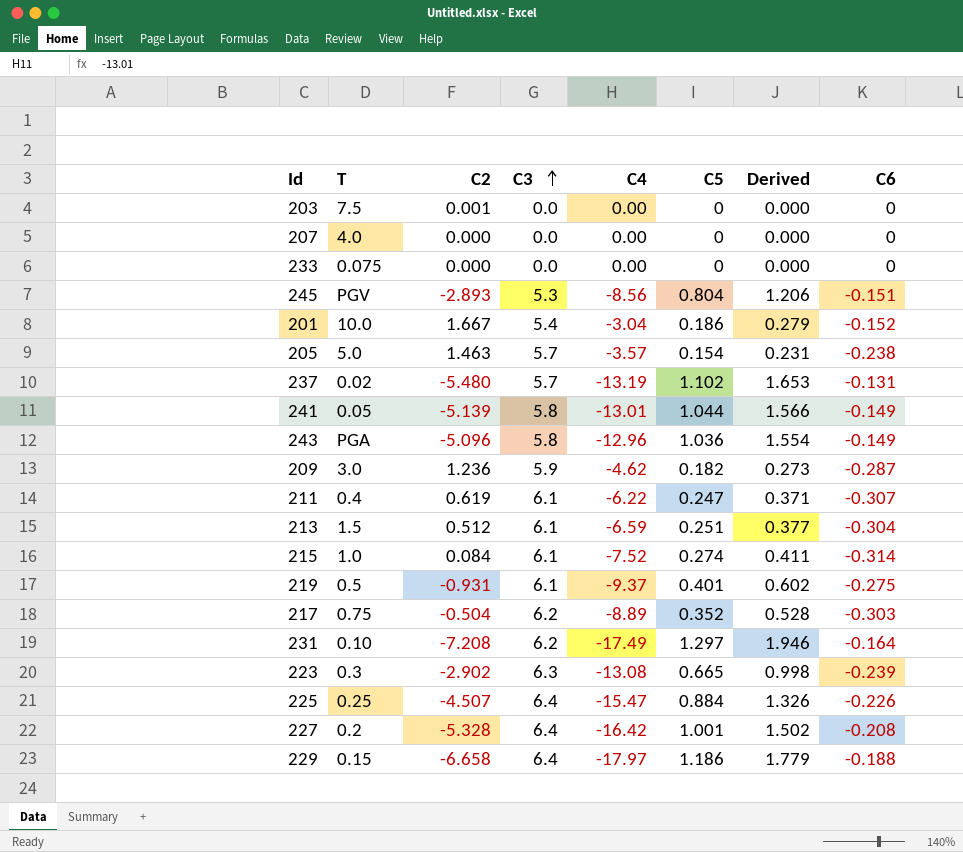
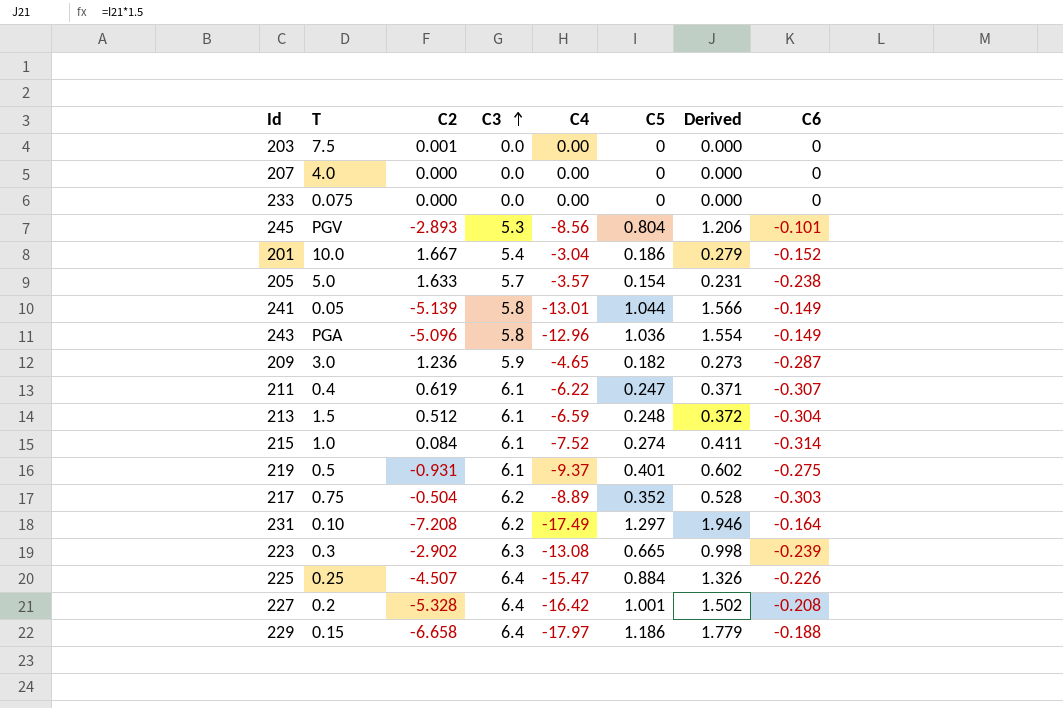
row 237: 0.02 | -5.480 | 5.7 | -13.19 | 1.102 | 1.653 | -0.131 -> none
245 | C6: -0.151 -> -0.101
205 | C2: 1.463 -> 1.633
209 | C4: -4.62 -> -4.65
213 | C5: 0.251 -> 0.248
213 | Derived: 0.377 -> 0.372

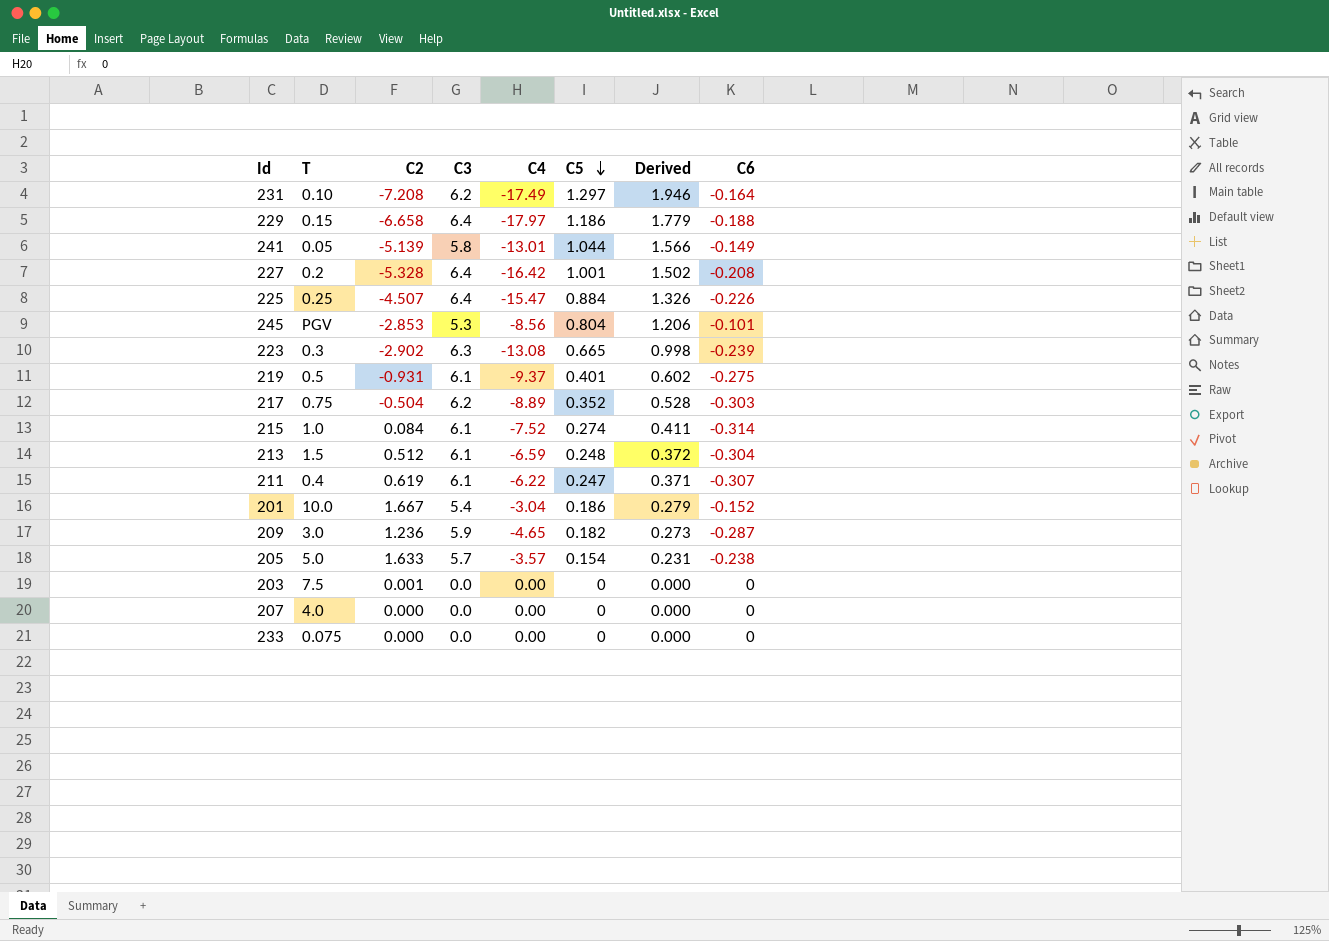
row order: C3 ascending -> C5 descending
row 243: PGA | -5.096 | 5.8 | -12.96 | 1.036 | 1.554 | -0.149 -> none
245 | C2: -2.893 -> -2.853

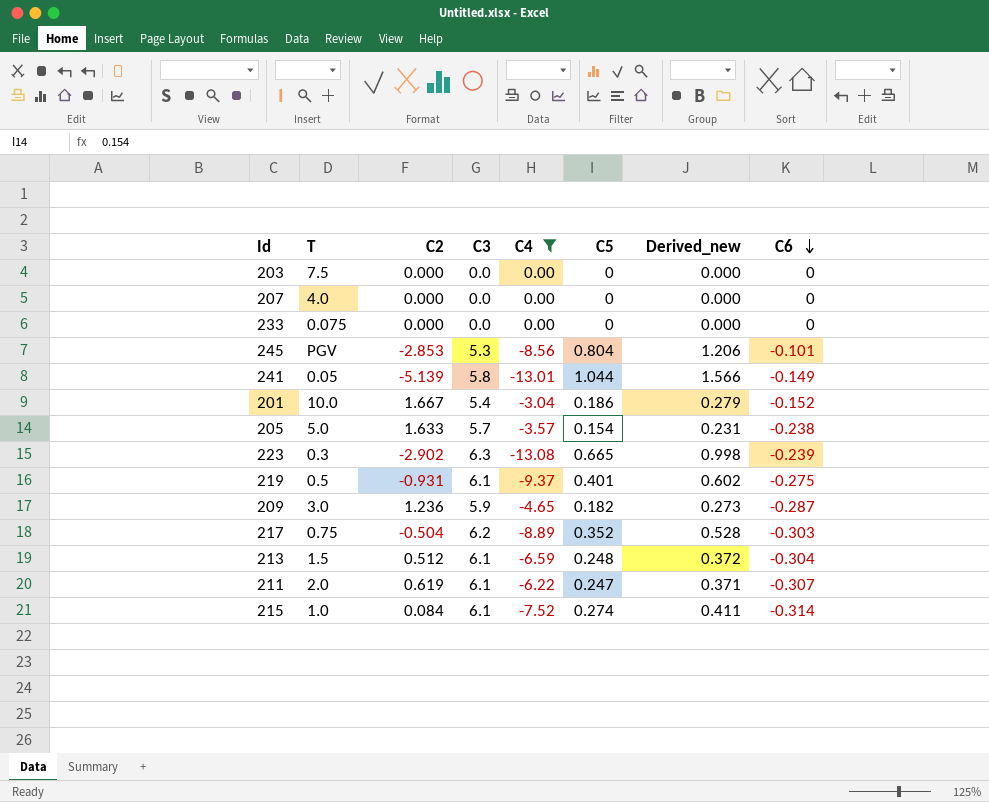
filter: none -> C4 >= -13.08
row order: C5 descending -> C6 descending
column name: Derived -> Derived_new
203 | C2: 0.001 -> 0.000
211 | T: 0.4 -> 2.0

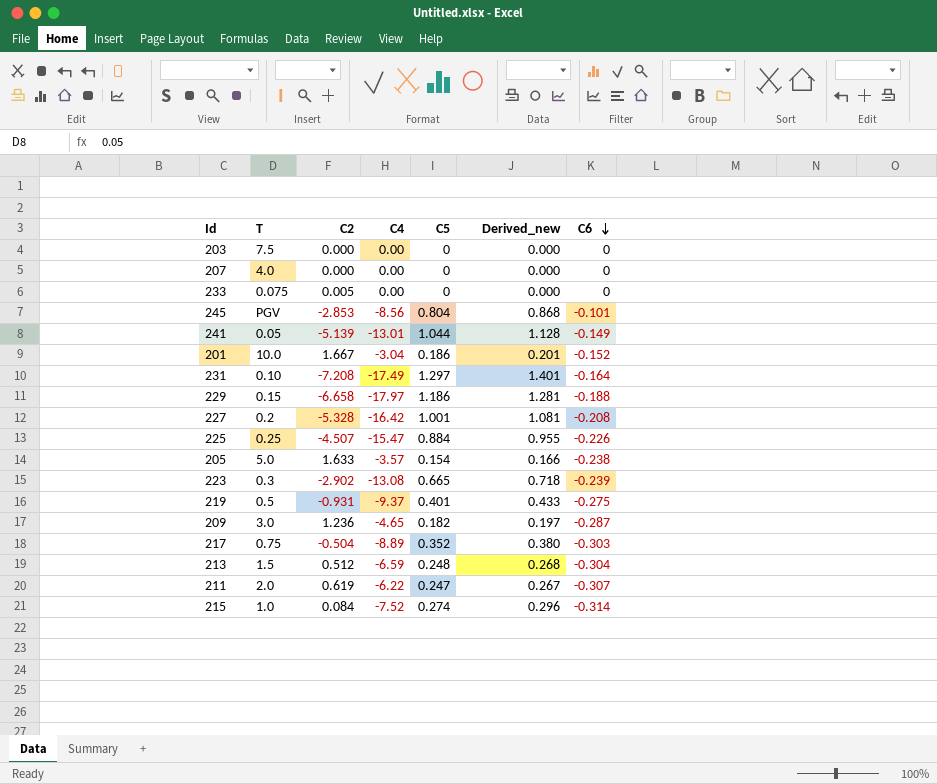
filter: C4 >= -13.08 -> none
column C3 | position: 4 -> none
column Derived_new | formula: [C5] * 1.5 -> [C5] * 1.08
233 | C2: 0.000 -> 0.005

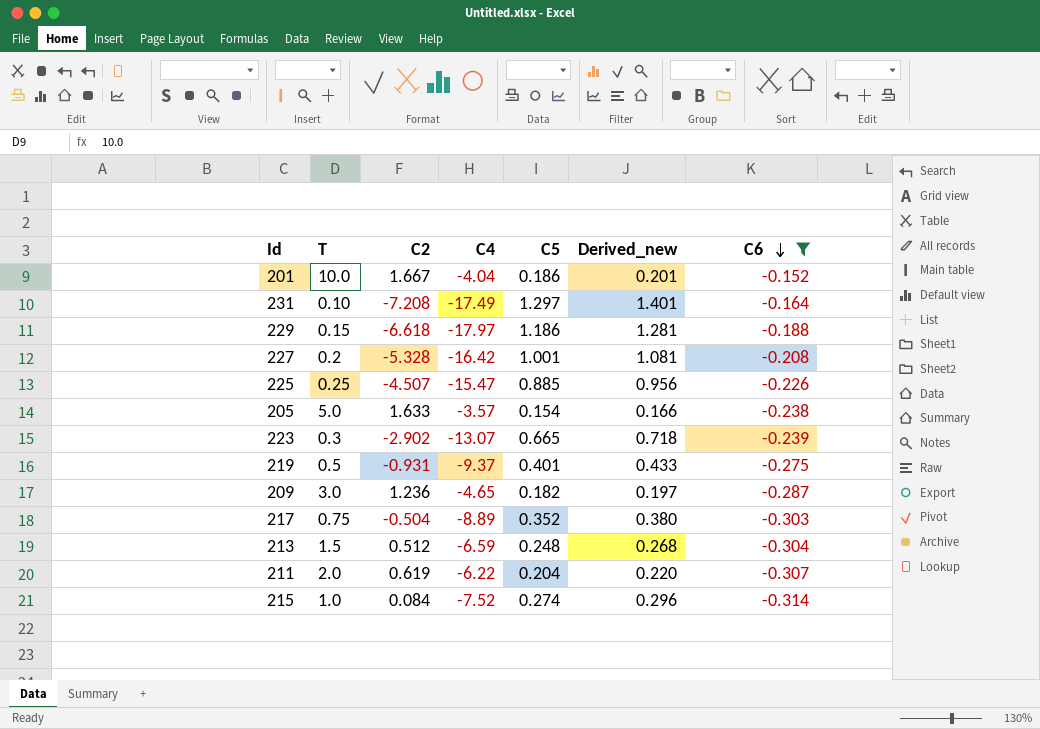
filter: none -> C6 <= -0.152
201 | C4: -3.04 -> -4.04
229 | C2: -6.658 -> -6.618
225 | C5: 0.884 -> 0.885
225 | Derived_new: 0.955 -> 0.956
223 | C4: -13.08 -> -13.07
211 | C5: 0.247 -> 0.204
211 | Derived_new: 0.267 -> 0.220

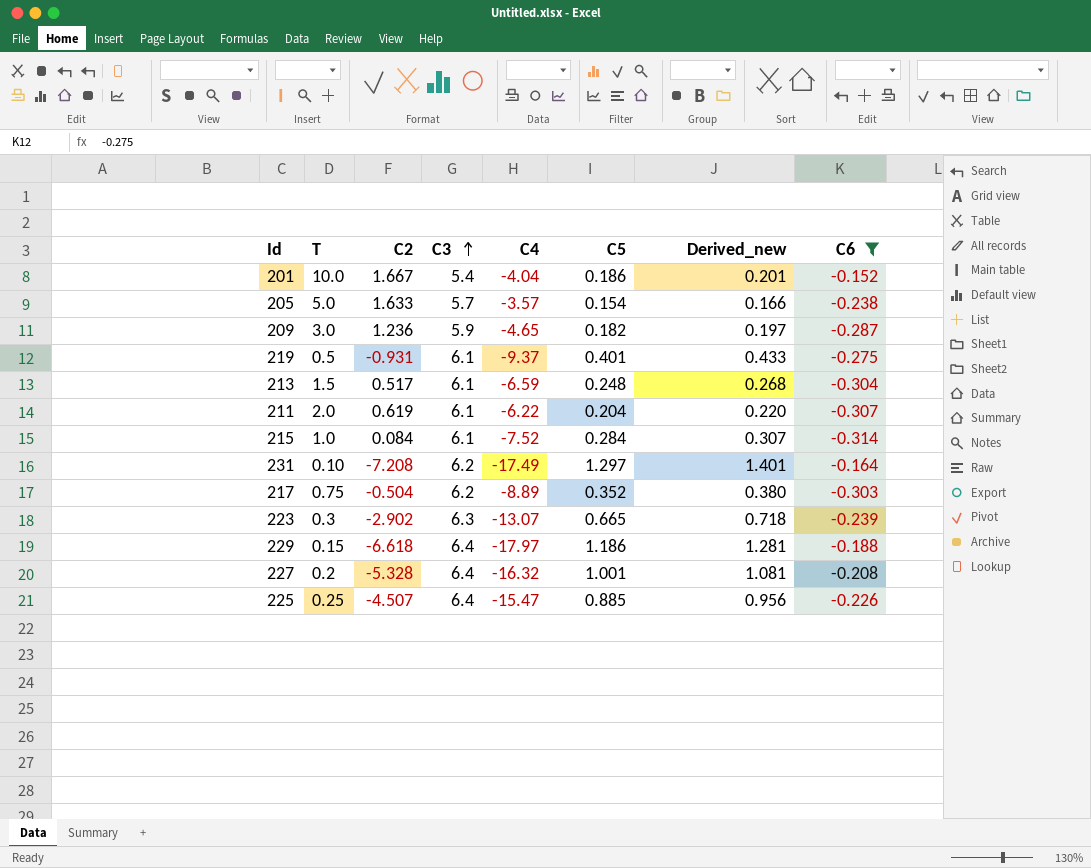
row order: C6 descending -> C3 ascending
column C3 | position: none -> 4
213 | C2: 0.512 -> 0.517
215 | C5: 0.274 -> 0.284
215 | Derived_new: 0.296 -> 0.307
227 | C4: -16.42 -> -16.32

